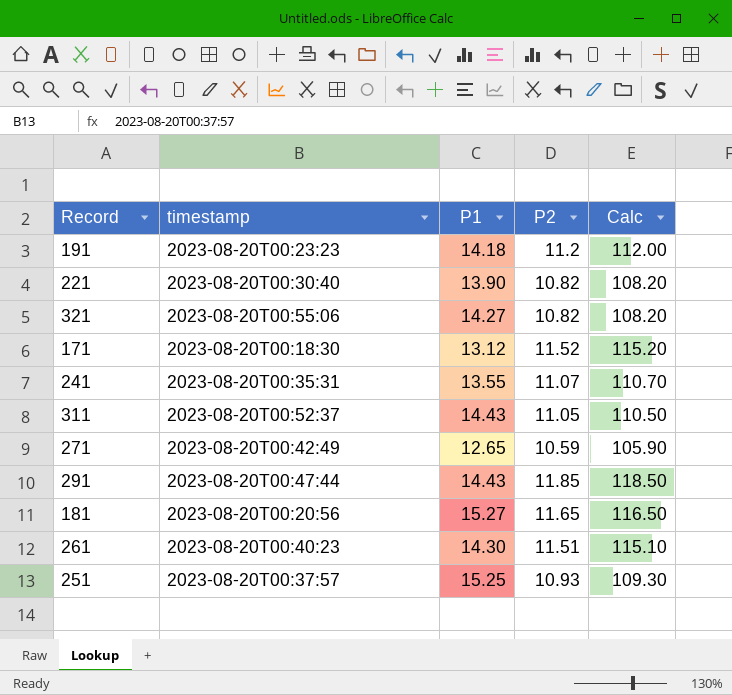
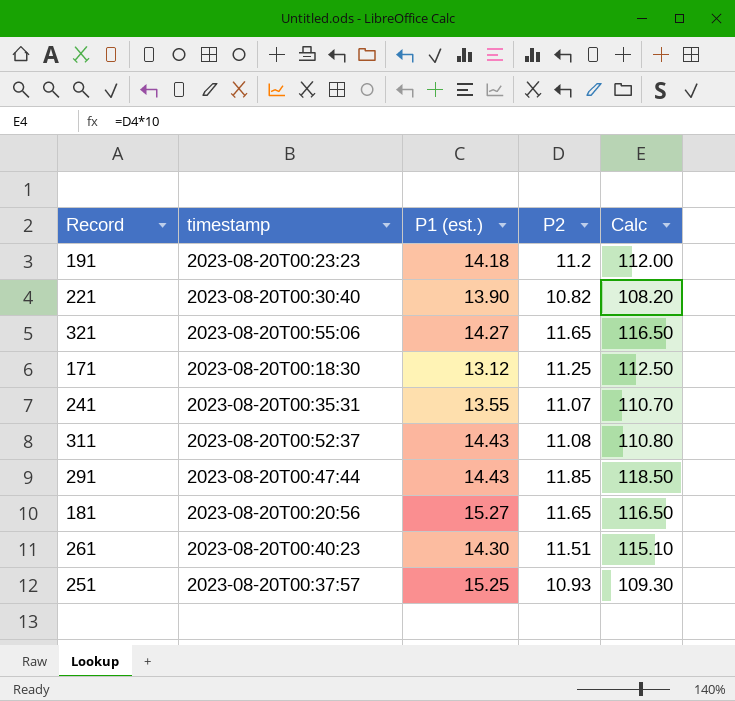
column name: P1 -> P1 (est.)
row 271: 2023-08-20T00:42:49 | 12.65 | 10.59 | 105.90 -> none
321 | P2: 10.82 -> 11.65
321 | Calc: 108.20 -> 116.50
171 | P2: 11.52 -> 11.25
171 | Calc: 115.20 -> 112.50
311 | P2: 11.05 -> 11.08
311 | Calc: 110.50 -> 110.80

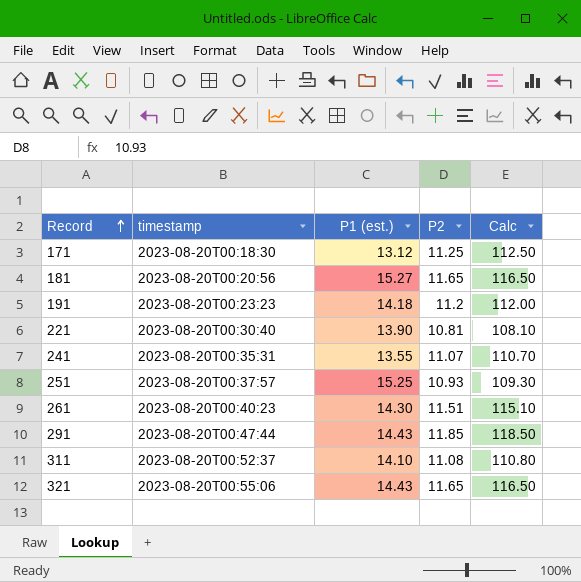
row order: none -> Record ascending
221 | P2: 10.82 -> 10.81
221 | Calc: 108.20 -> 108.10
311 | P1 (est.): 14.43 -> 14.10
321 | P1 (est.): 14.27 -> 14.43

